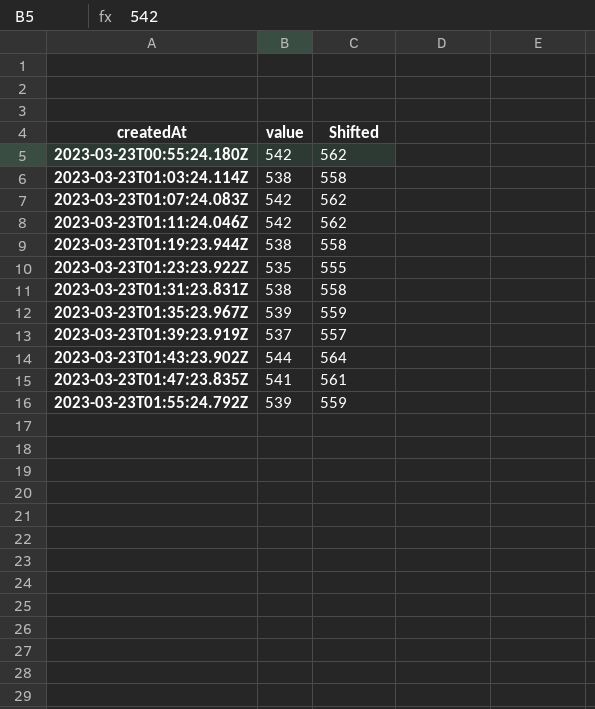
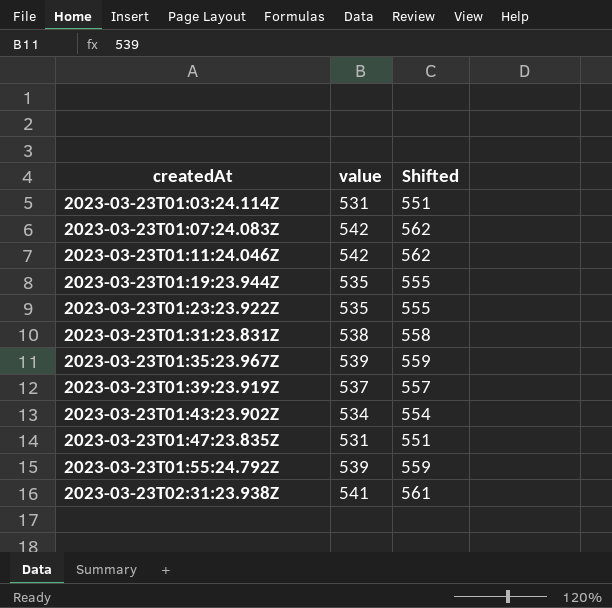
row 2023-03-23T00:55:24.180Z: 542 | 562 -> none
2023-03-23T01:03:24.114Z | value: 538 -> 531
2023-03-23T01:03:24.114Z | Shifted: 558 -> 551
2023-03-23T01:19:23.944Z | value: 538 -> 535
2023-03-23T01:19:23.944Z | Shifted: 558 -> 555
2023-03-23T01:43:23.902Z | value: 544 -> 534
2023-03-23T01:43:23.902Z | Shifted: 564 -> 554
2023-03-23T01:47:23.835Z | value: 541 -> 531
2023-03-23T01:47:23.835Z | Shifted: 561 -> 551
row 2023-03-23T02:31:23.938Z: none -> 541 | 561

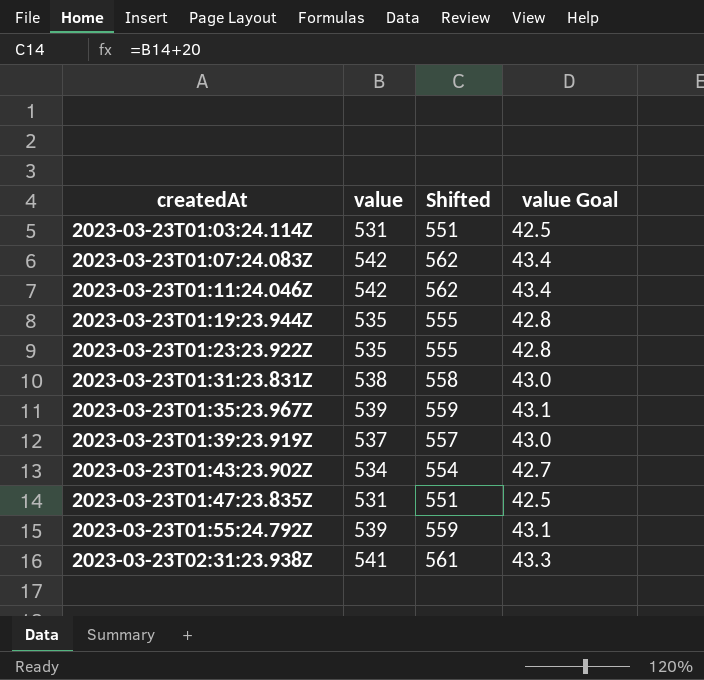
column value Goal | formula: none -> [value] * 0.08

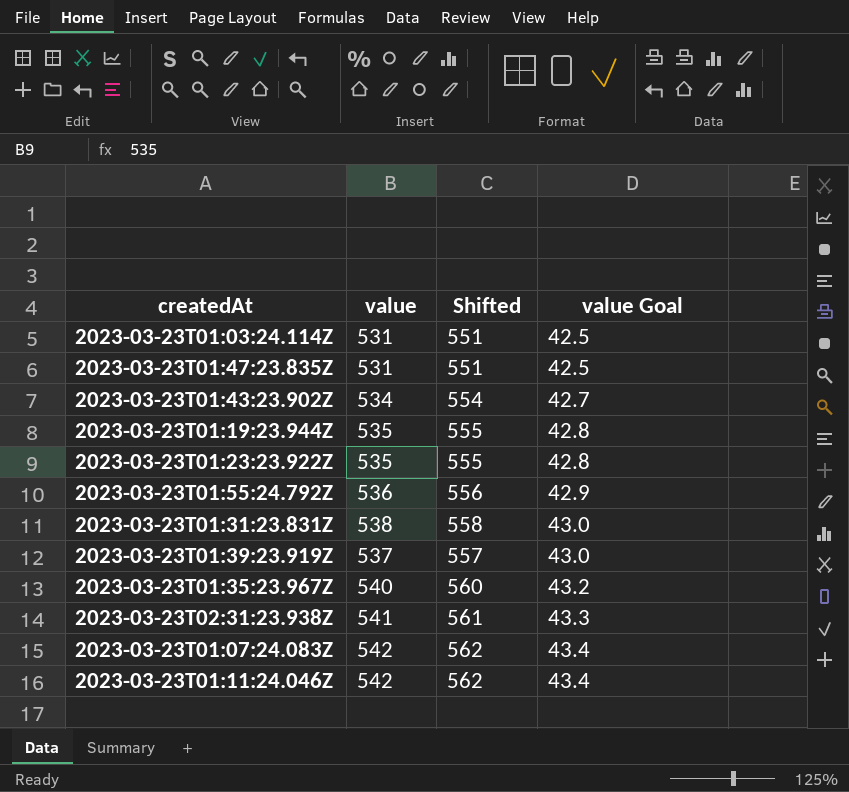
row order: createdAt ascending -> value Goal ascending
2023-03-23T01:55:24.792Z | value: 539 -> 536
2023-03-23T01:55:24.792Z | Shifted: 559 -> 556
2023-03-23T01:55:24.792Z | value Goal: 43.1 -> 42.9
2023-03-23T01:35:23.967Z | value: 539 -> 540
2023-03-23T01:35:23.967Z | Shifted: 559 -> 560
2023-03-23T01:35:23.967Z | value Goal: 43.1 -> 43.2

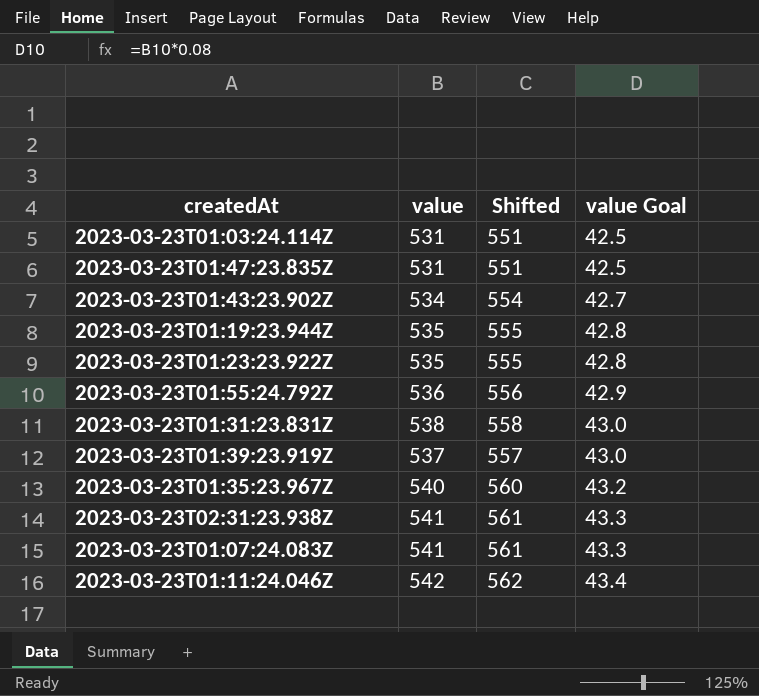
2023-03-23T01:07:24.083Z | value: 542 -> 541
2023-03-23T01:07:24.083Z | Shifted: 562 -> 561
2023-03-23T01:07:24.083Z | value Goal: 43.4 -> 43.3

